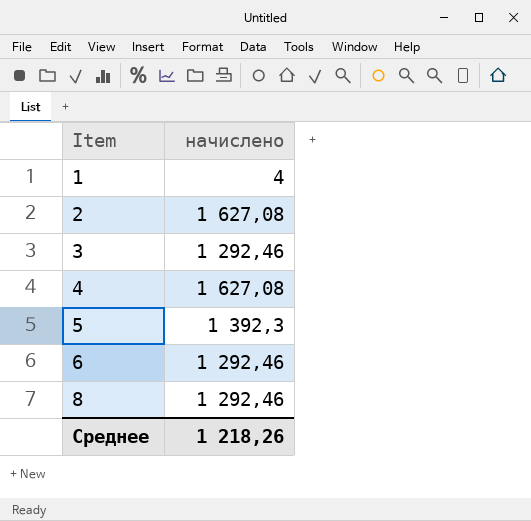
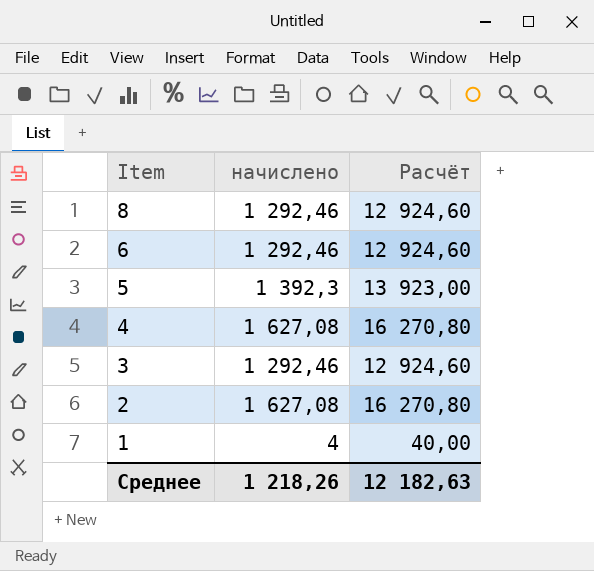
row order: Item ascending -> Item descending
column Расчёт | formula: none -> [начислено] * 10

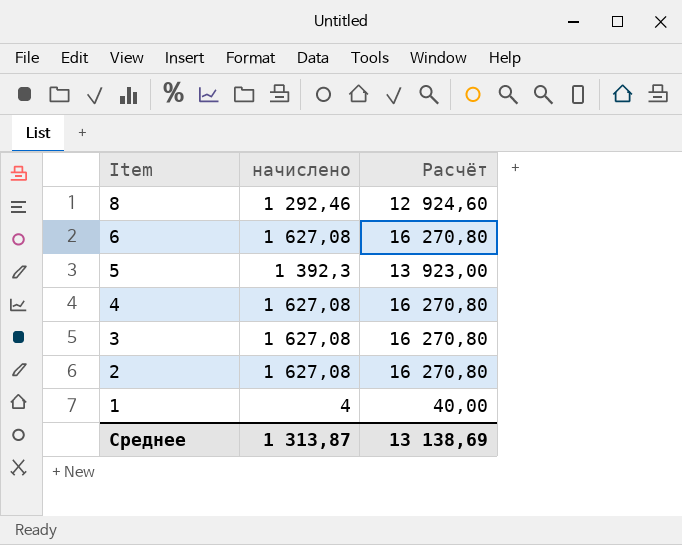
6 | начислено: 1 292,46 -> 1 627,08
6 | Расчёт: 12 924,60 -> 16 270,80
3 | начислено: 1 292,46 -> 1 627,08
3 | Расчёт: 12 924,60 -> 16 270,80
Среднее | начислено: 1 218,26 -> 1 313,87
Среднее | Расчёт: 12 182,63 -> 13 138,69

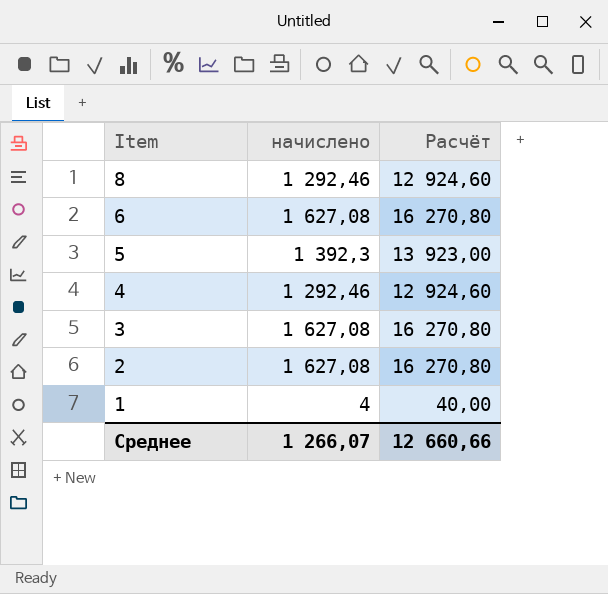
4 | начислено: 1 627,08 -> 1 292,46
4 | Расчёт: 16 270,80 -> 12 924,60
Среднее | начислено: 1 313,87 -> 1 266,07
Среднее | Расчёт: 13 138,69 -> 12 660,66

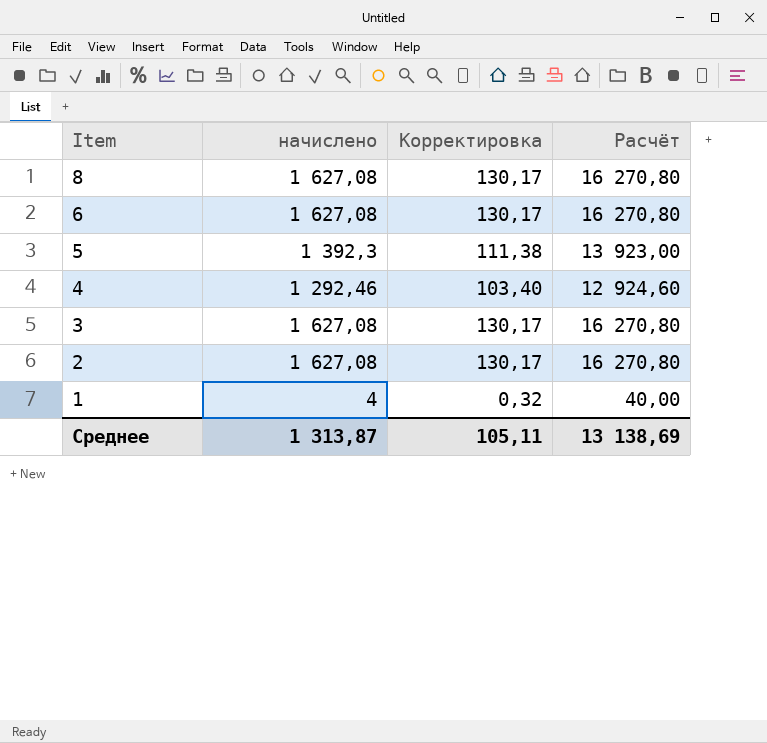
column Корректировка | formula: none -> [начислено] * 0,08
8 | начислено: 1 292,46 -> 1 627,08
8 | Расчёт: 12 924,60 -> 16 270,80
Среднее | начислено: 1 266,07 -> 1 313,87
Среднее | Расчёт: 12 660,66 -> 13 138,69

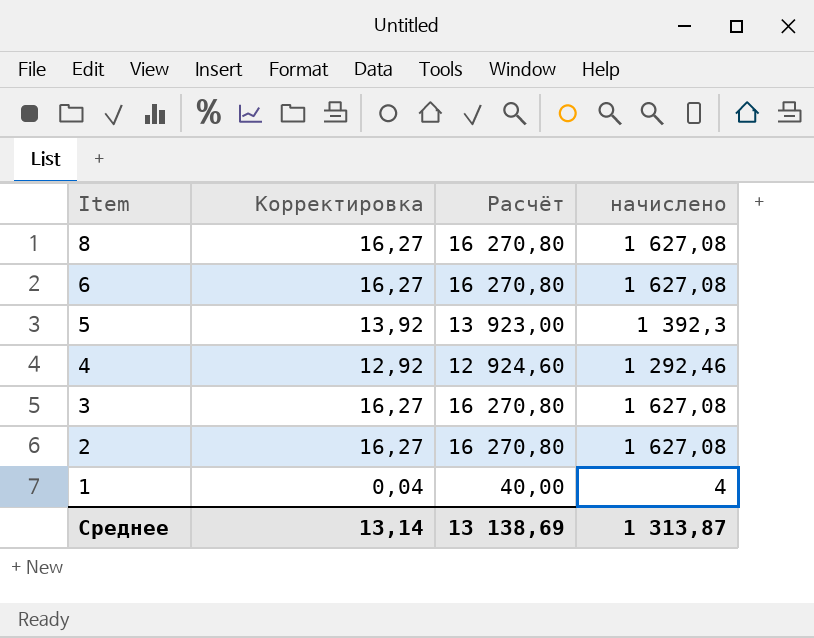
column Корректировка | formula: [начислено] * 0,08 -> [начислено] * 0,01
column начислено | position: 2 -> 4
Среднее | Корректировка: 105,11 -> 13,14

